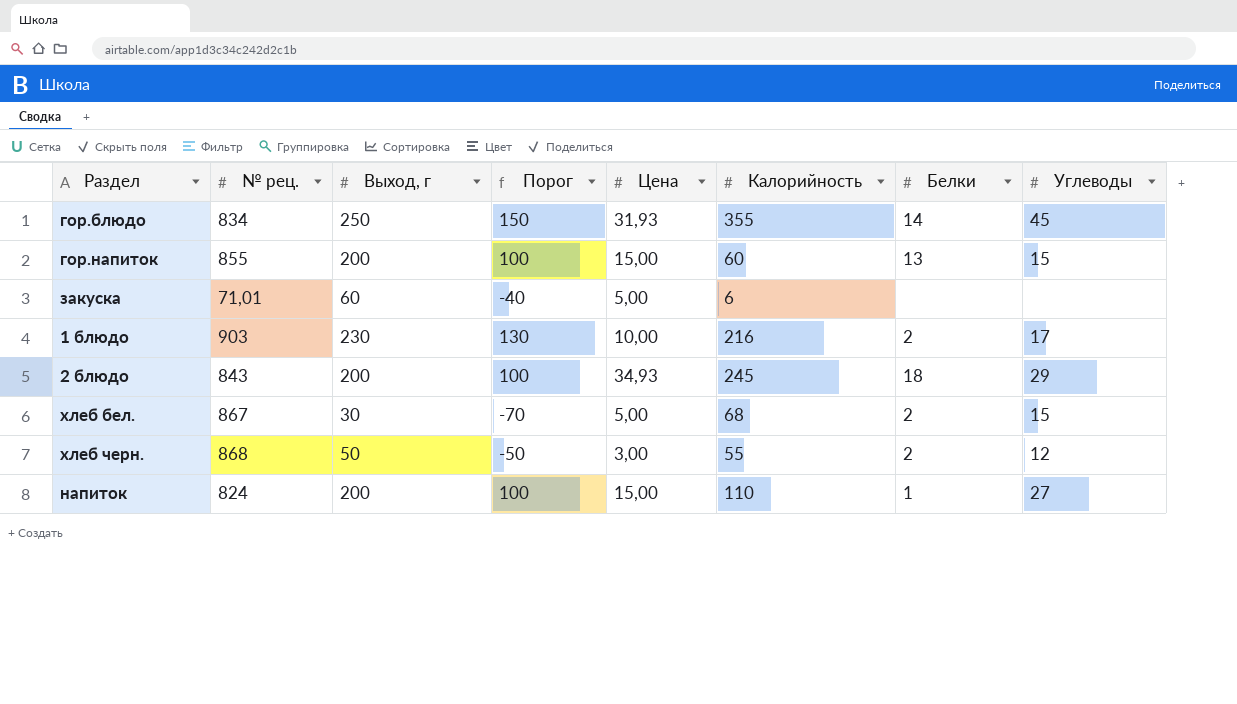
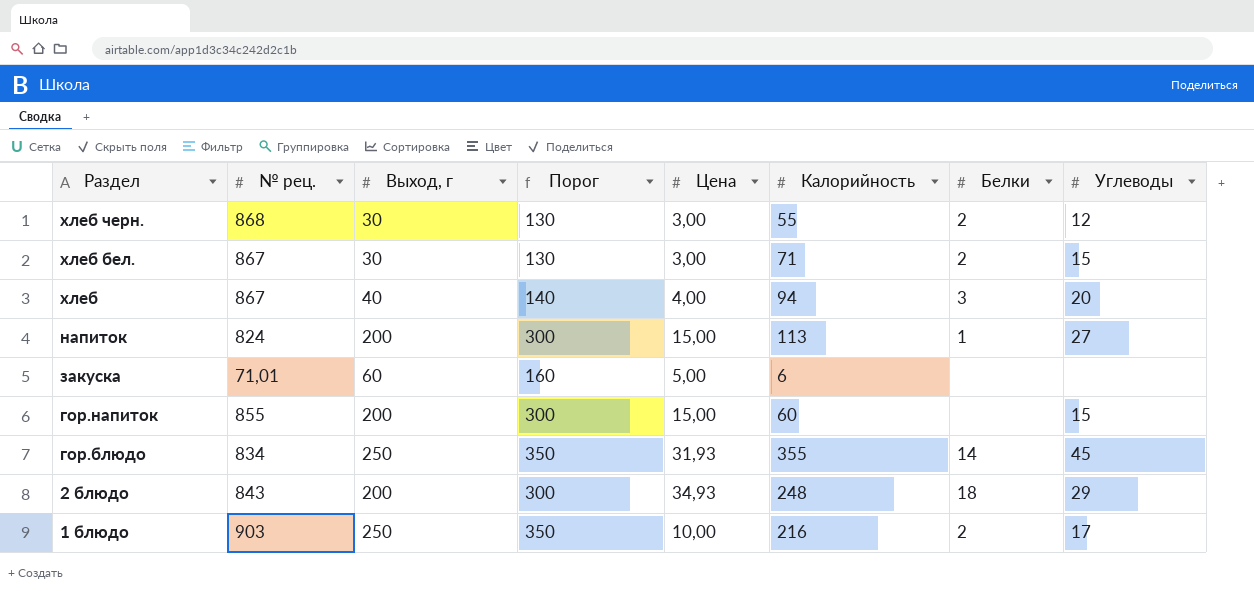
row order: none -> Раздел descending
column Порог | formula: [Выход, г] - 100 -> [Выход, г] + 100
хлеб черн. | Выход, г: 50 -> 30
хлеб бел. | Цена: 5,00 -> 3,00
хлеб бел. | Калорийность: 68 -> 71
row хлеб: none -> 867 | 40 | 140 | 4,00 | 94 | 3 | 20
напиток | Калорийность: 110 -> 113
гор.напиток | Белки: 13 -> none
2 блюдо | Калорийность: 245 -> 248
1 блюдо | Выход, г: 230 -> 250

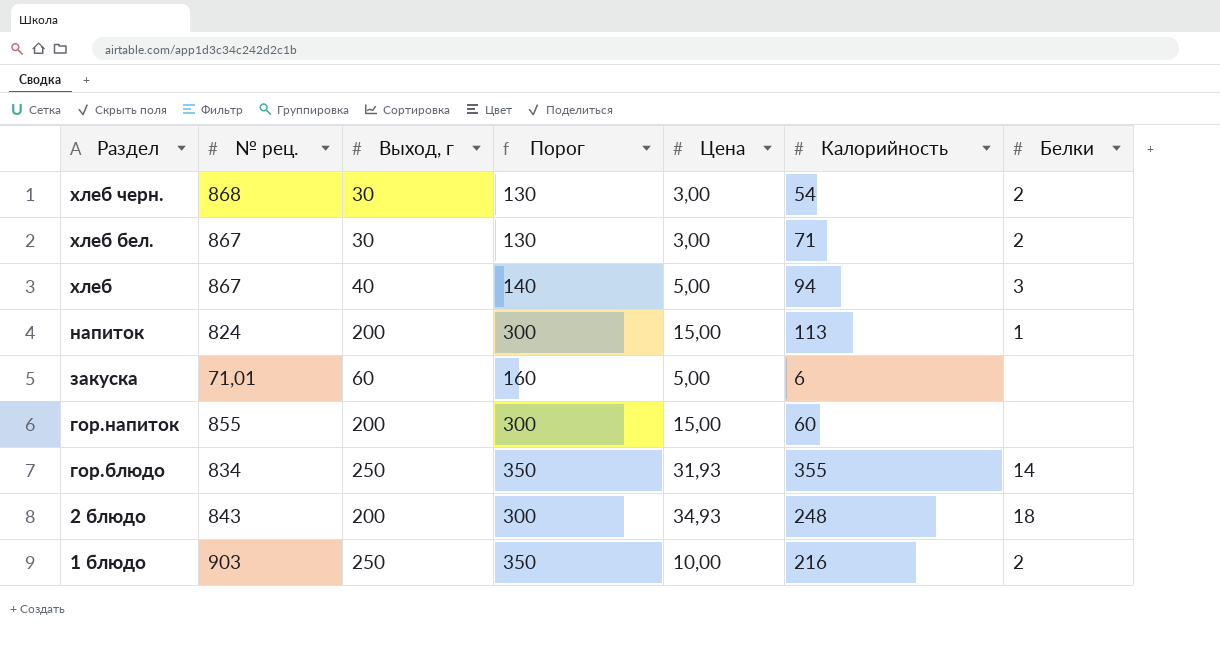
column Углеводы | position: 8 -> none
хлеб черн. | Калорийность: 55 -> 54
хлеб | Цена: 4,00 -> 5,00

